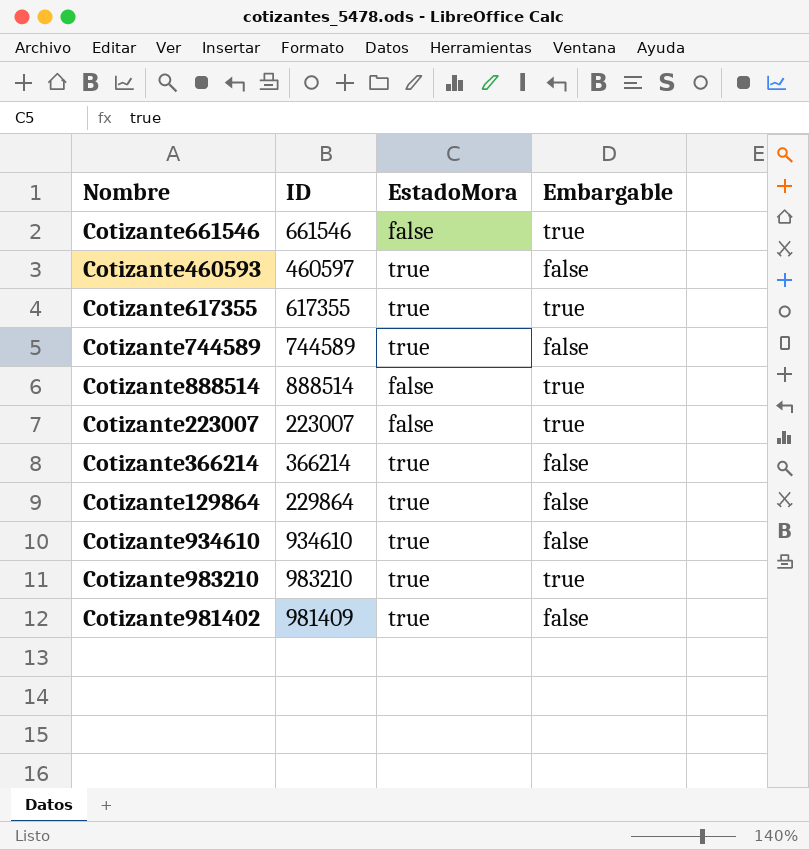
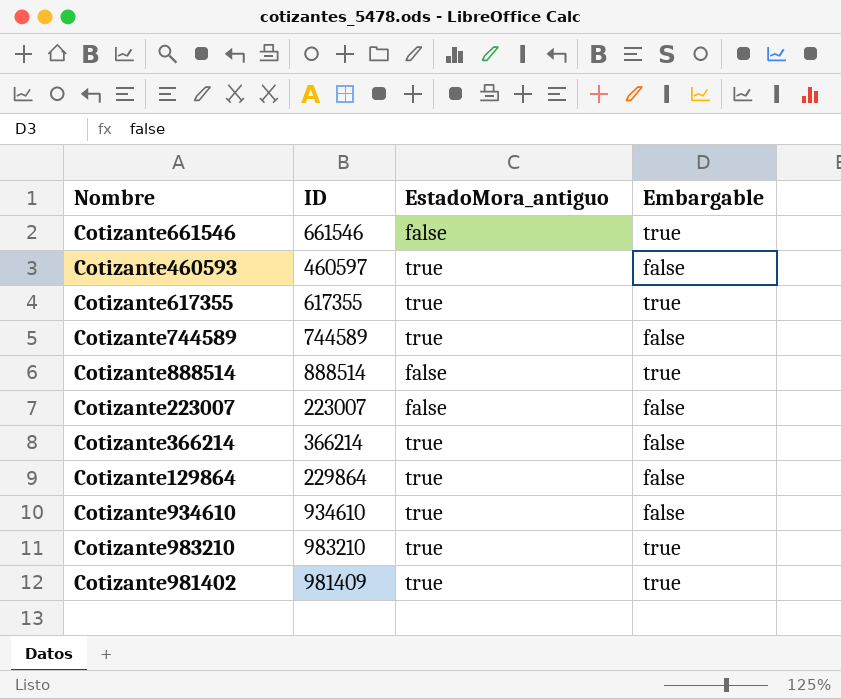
column name: EstadoMora -> EstadoMora_antiguo
Cotizante223007 | Embargable: true -> false
Cotizante981402 | Embargable: false -> true

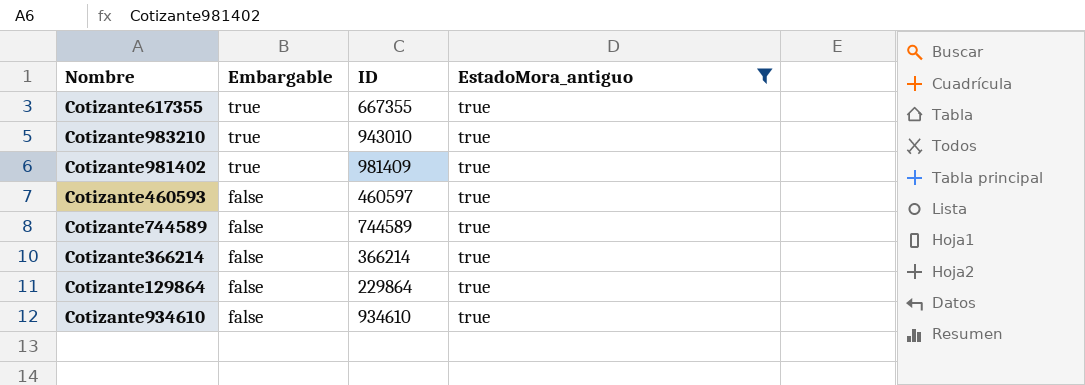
filter: none -> EstadoMora_antiguo = true
row order: none -> Embargable descending
column Embargable | position: 4 -> 2
Cotizante617355 | ID: 617355 -> 667355
Cotizante983210 | ID: 983210 -> 943010

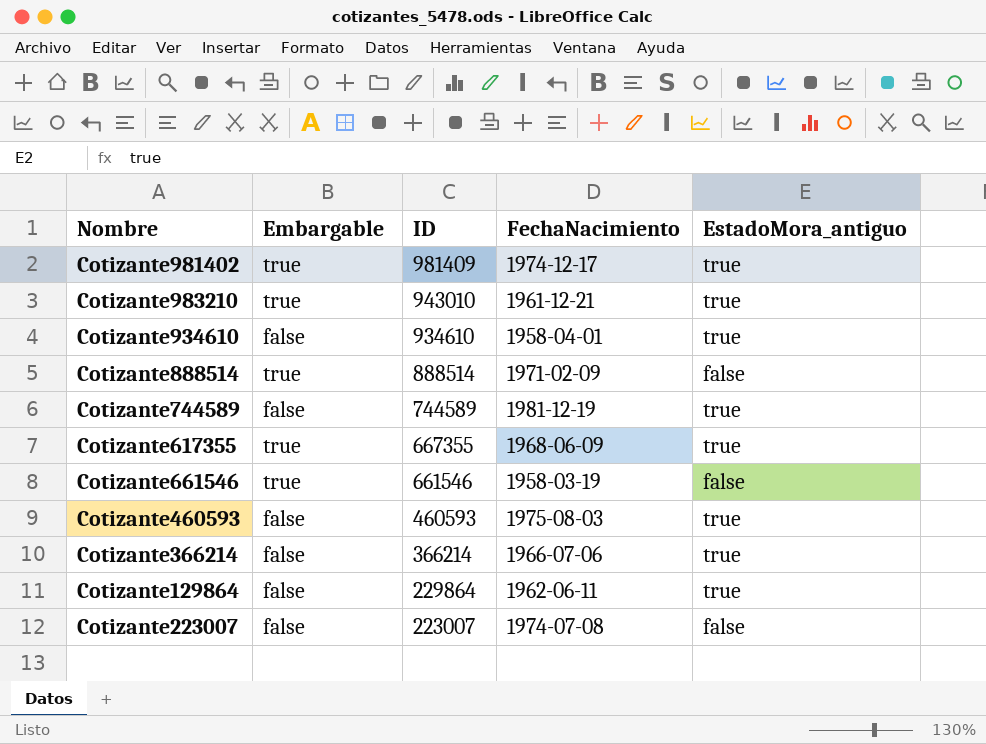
filter: EstadoMora_antiguo = true -> none
row order: Embargable descending -> ID descending
column FechaNacimiento | position: none -> 4
Cotizante460593 | ID: 460597 -> 460593

